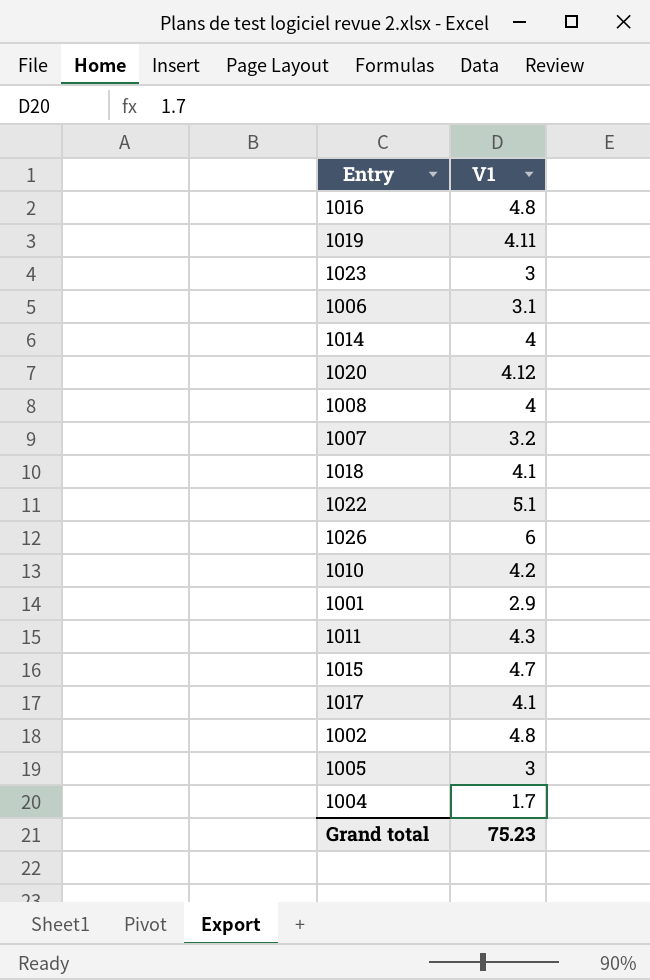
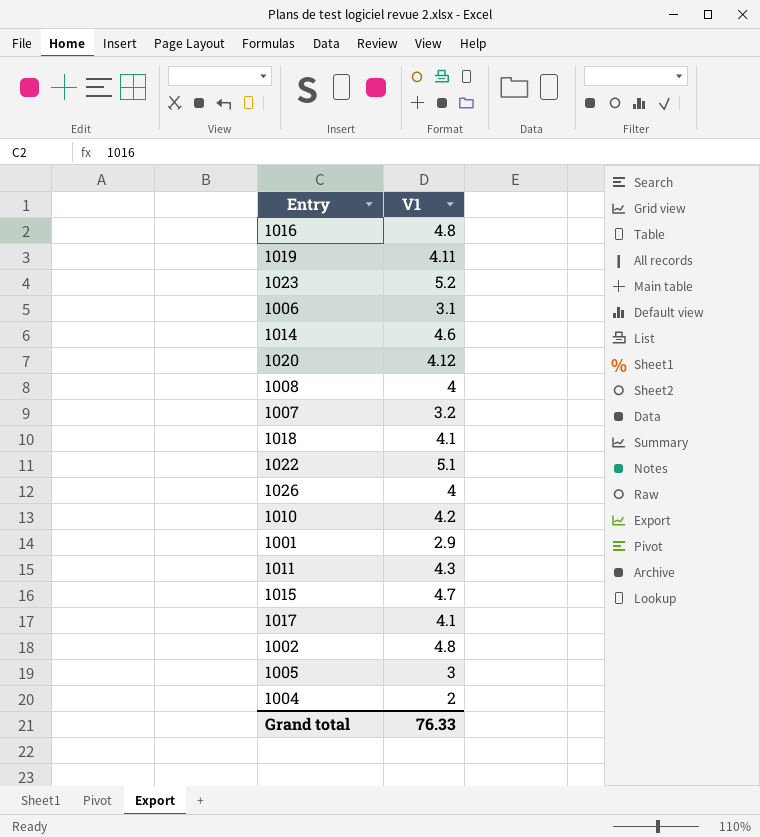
1023 | V1: 3 -> 5.2
1014 | V1: 4 -> 4.6
1026 | V1: 6 -> 4
1004 | V1: 1.7 -> 2
Grand total | V1: 75.23 -> 76.33

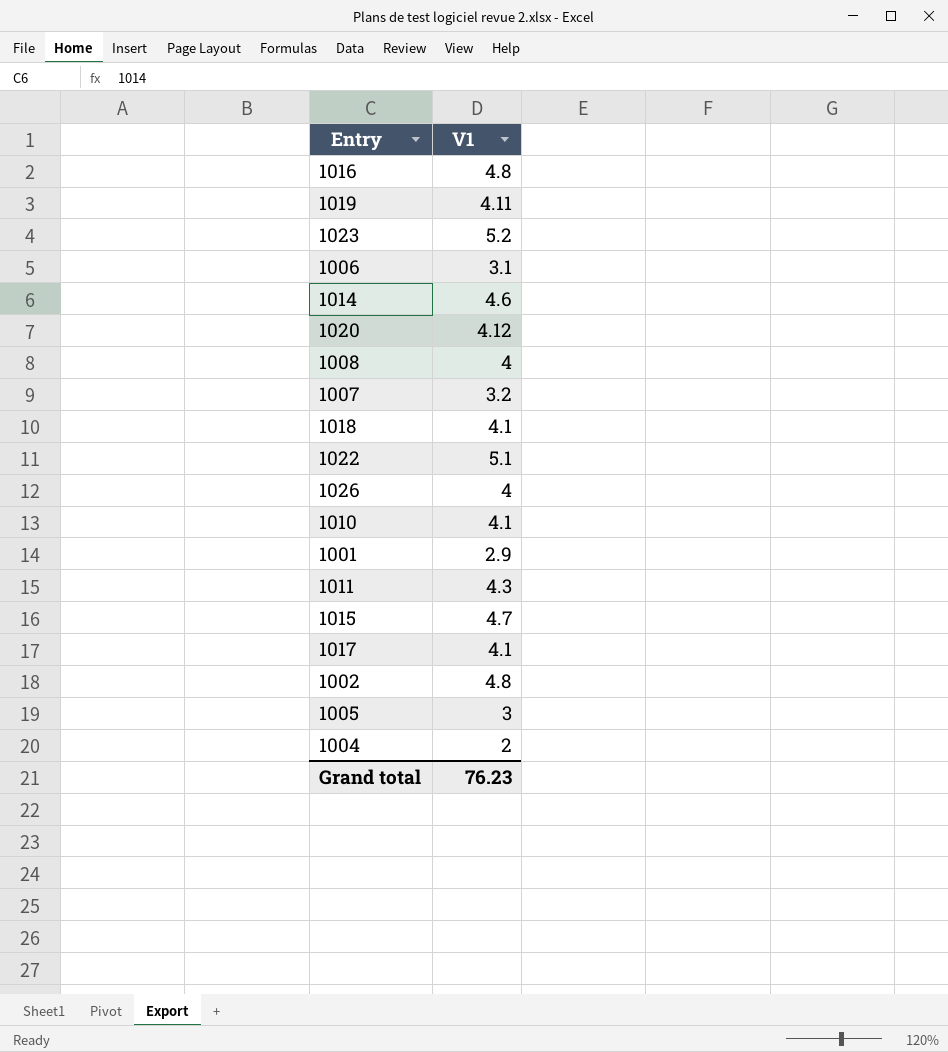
1010 | V1: 4.2 -> 4.1
Grand total | V1: 76.33 -> 76.23

